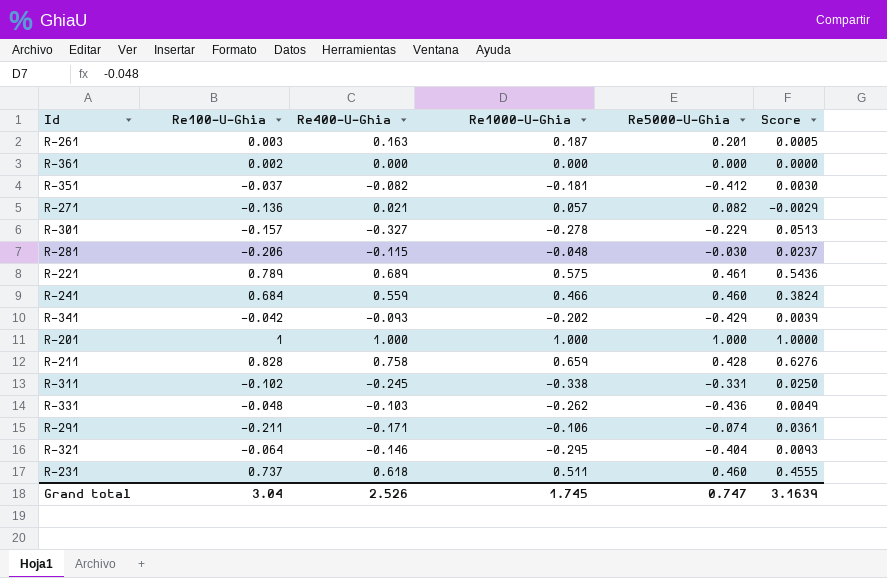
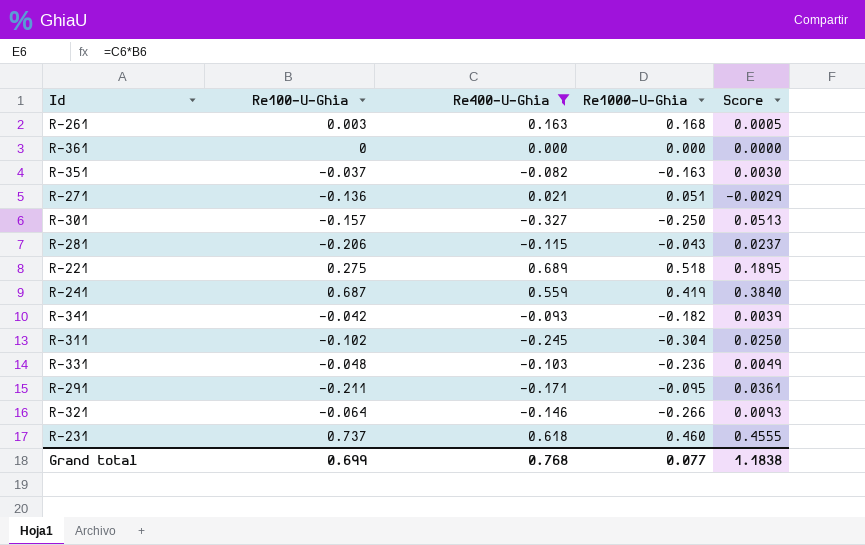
filter: none -> Re400-U-Ghia <= 0.689
column Re5000-U-Ghia | position: 5 -> none
R-261 | Re1000-U-Ghia: 0.187 -> 0.168
R-361 | Re100-U-Ghia: 0.002 -> 0
R-351 | Re1000-U-Ghia: -0.181 -> -0.163
R-271 | Re1000-U-Ghia: 0.057 -> 0.051
R-301 | Re1000-U-Ghia: -0.278 -> -0.250
R-281 | Re1000-U-Ghia: -0.048 -> -0.043
R-221 | Re100-U-Ghia: 0.789 -> 0.275
R-221 | Re1000-U-Ghia: 0.575 -> 0.518
R-221 | Score: 0.5436 -> 0.1895
R-241 | Re100-U-Ghia: 0.684 -> 0.687
R-241 | Re1000-U-Ghia: 0.466 -> 0.419
R-241 | Score: 0.3824 -> 0.3840
R-341 | Re1000-U-Ghia: -0.202 -> -0.182
R-311 | Re1000-U-Ghia: -0.338 -> -0.304
R-331 | Re1000-U-Ghia: -0.262 -> -0.236
R-291 | Re1000-U-Ghia: -0.106 -> -0.095
R-321 | Re1000-U-Ghia: -0.295 -> -0.266
R-231 | Re1000-U-Ghia: 0.511 -> 0.460
Grand total | Re100-U-Ghia: 3.04 -> 0.699
Grand total | Re400-U-Ghia: 2.526 -> 0.768
Grand total | Re1000-U-Ghia: 1.745 -> 0.077
Grand total | Score: 3.1639 -> 1.1838

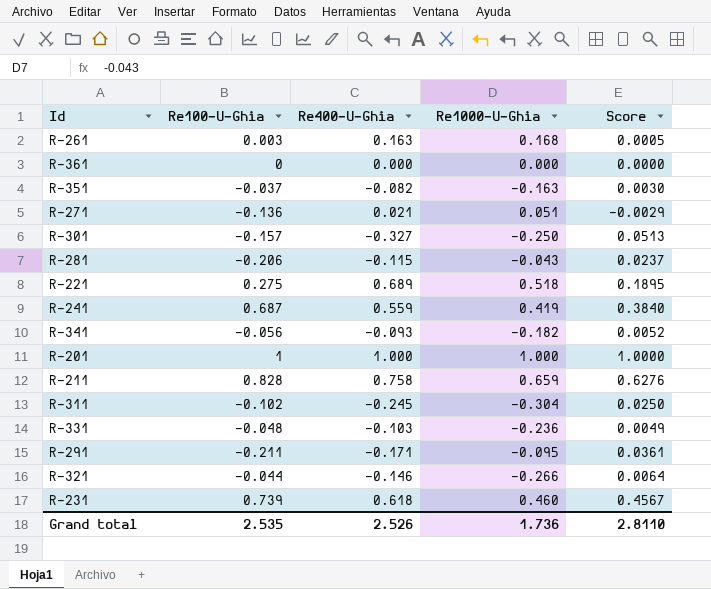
filter: Re400-U-Ghia <= 0.689 -> none
R-341 | Re100-U-Ghia: -0.042 -> -0.056
R-341 | Score: 0.0039 -> 0.0052
R-321 | Re100-U-Ghia: -0.064 -> -0.044
R-321 | Score: 0.0093 -> 0.0064
R-231 | Re100-U-Ghia: 0.737 -> 0.739
R-231 | Score: 0.4555 -> 0.4567
Grand total | Re100-U-Ghia: 0.699 -> 2.535
Grand total | Re400-U-Ghia: 0.768 -> 2.526
Grand total | Re1000-U-Ghia: 0.077 -> 1.736
Grand total | Score: 1.1838 -> 2.8110

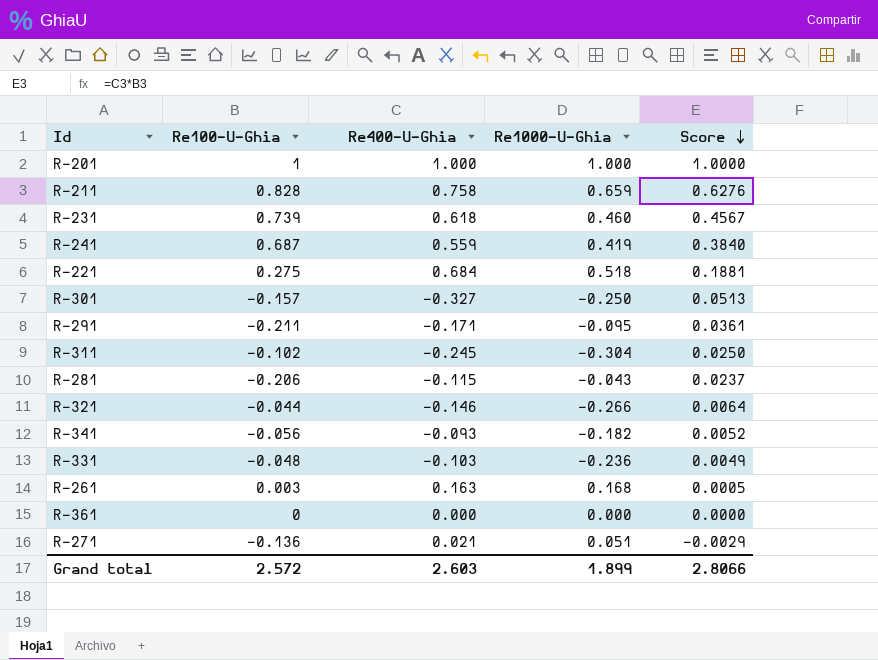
row order: none -> Score descending
row R-351: -0.037 | -0.082 | -0.163 | 0.0030 -> none
R-221 | Re400-U-Ghia: 0.689 -> 0.684
R-221 | Score: 0.1895 -> 0.1881
Grand total | Re100-U-Ghia: 2.535 -> 2.572
Grand total | Re400-U-Ghia: 2.526 -> 2.603
Grand total | Re1000-U-Ghia: 1.736 -> 1.899
Grand total | Score: 2.8110 -> 2.8066

